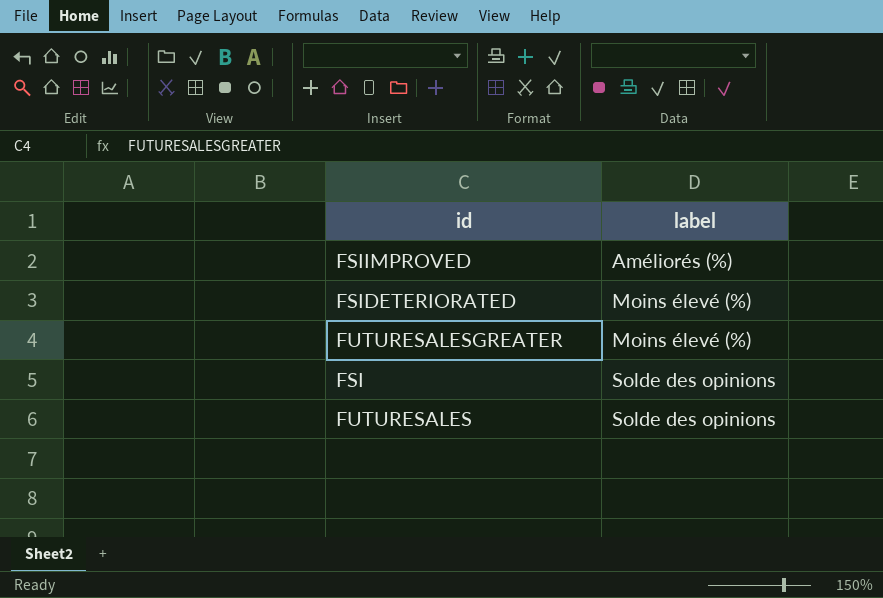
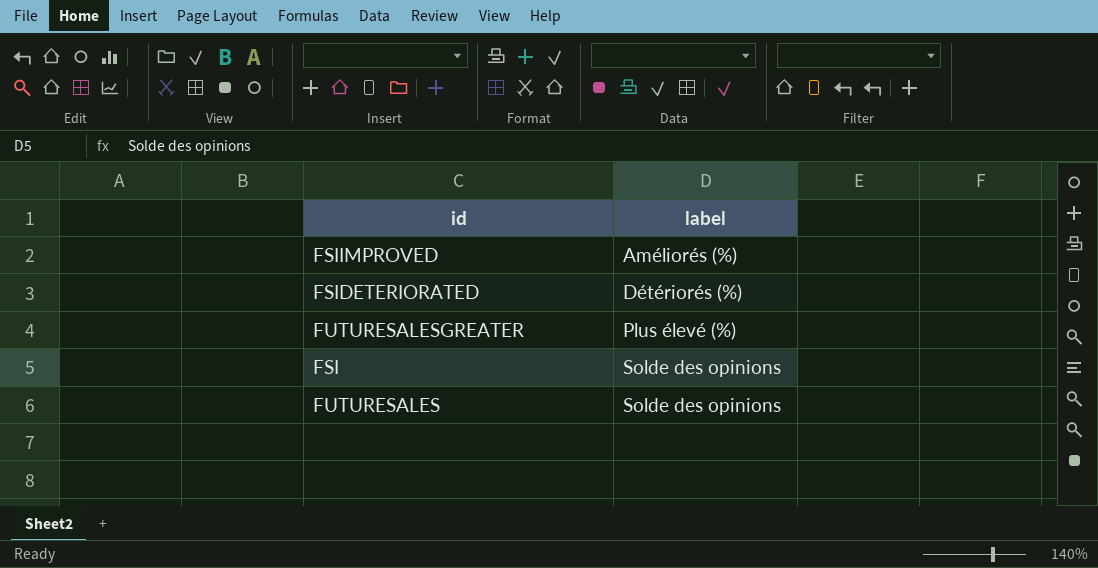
FSIDETERIORATED | label: Moins élevé (%) -> Détériorés (%)
FUTURESALESGREATER | label: Moins élevé (%) -> Plus élevé (%)

